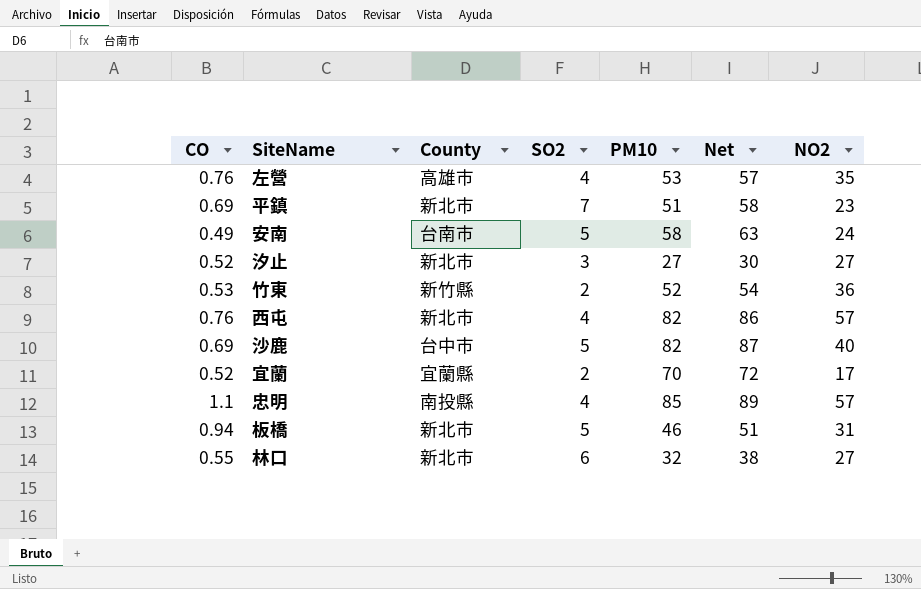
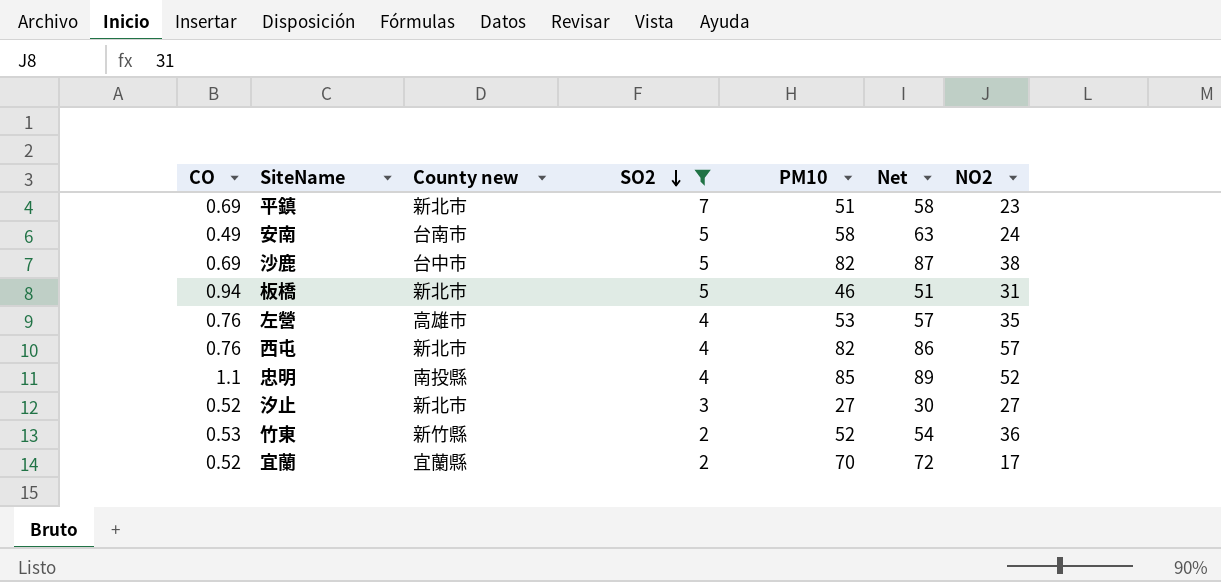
filter: none -> SO2 != 6
row order: none -> SO2 descending
column name: County -> County new
沙鹿 | NO2: 40 -> 38
忠明 | NO2: 57 -> 52

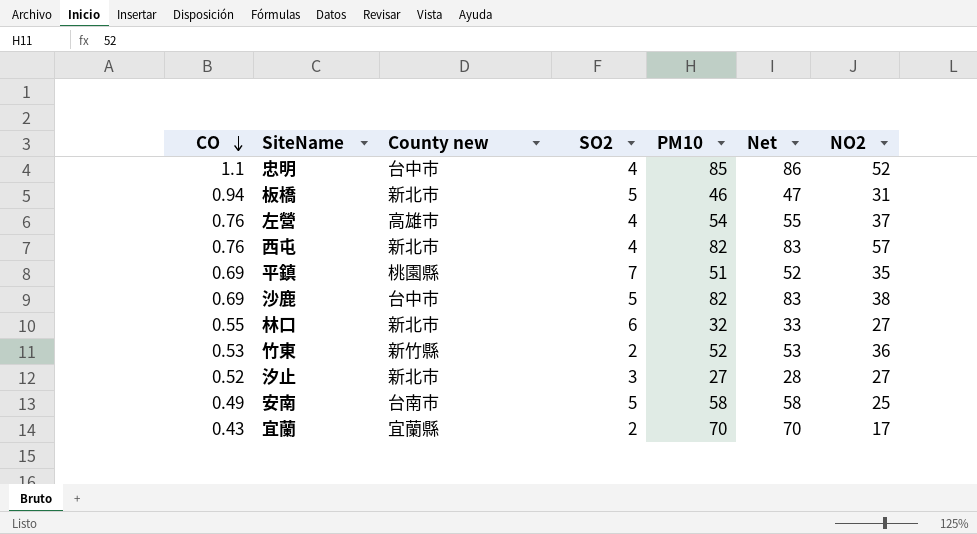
filter: SO2 != 6 -> none
row order: SO2 descending -> CO descending
column Net | formula: [SO2] + [PM10] -> [CO] + [PM10]
忠明 | County new: 南投縣 -> 台中市
左營 | PM10: 53 -> 54
左營 | NO2: 35 -> 37
平鎮 | County new: 新北市 -> 桃園縣
平鎮 | NO2: 23 -> 35
安南 | NO2: 24 -> 25
宜蘭 | CO: 0.52 -> 0.43

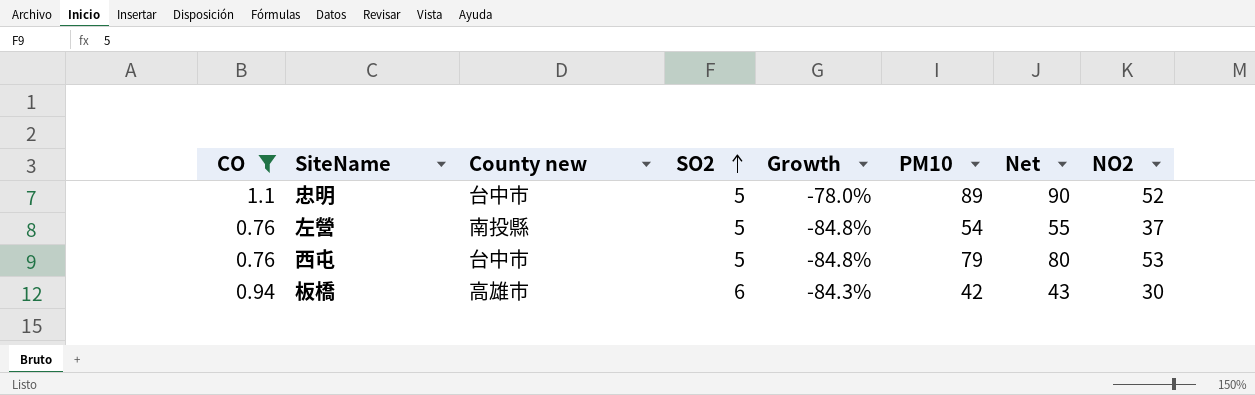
filter: none -> CO >= 0.76
row order: CO descending -> SO2 ascending
column Growth | formula: none -> ([CO] - [SO2]) / [SO2]
忠明 | SO2: 4 -> 5
忠明 | PM10: 85 -> 89
忠明 | Net: 86 -> 90
左營 | County new: 高雄市 -> 南投縣
左營 | SO2: 4 -> 5
西屯 | County new: 新北市 -> 台中市
西屯 | SO2: 4 -> 5
西屯 | PM10: 82 -> 79
西屯 | Net: 83 -> 80
西屯 | NO2: 57 -> 53
板橋 | County new: 新北市 -> 高雄市
板橋 | SO2: 5 -> 6
板橋 | PM10: 46 -> 42
板橋 | Net: 47 -> 43
板橋 | NO2: 31 -> 30

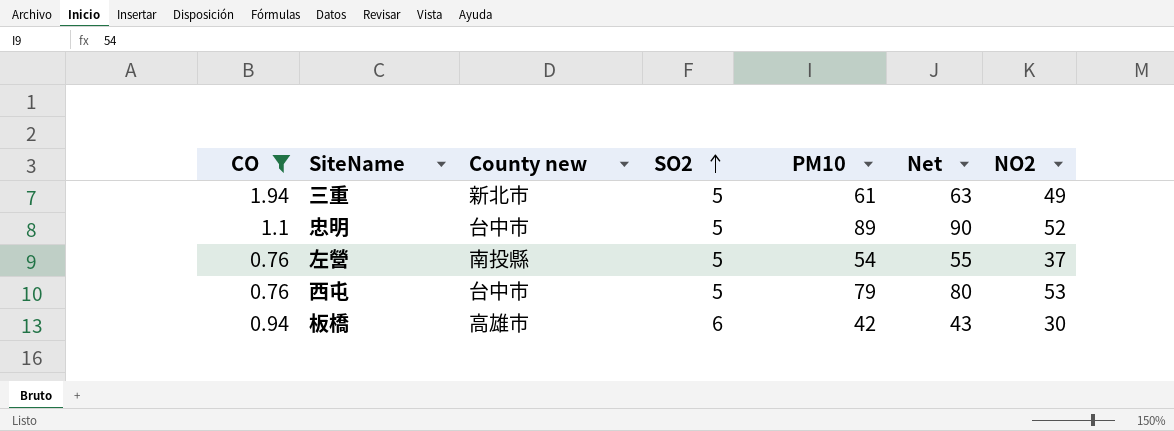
column Growth | formula: ([CO] - [SO2]) / [SO2] -> none
row 三重: none -> 1.94 | 新北市 | 5 | 61 | 63 | 49

